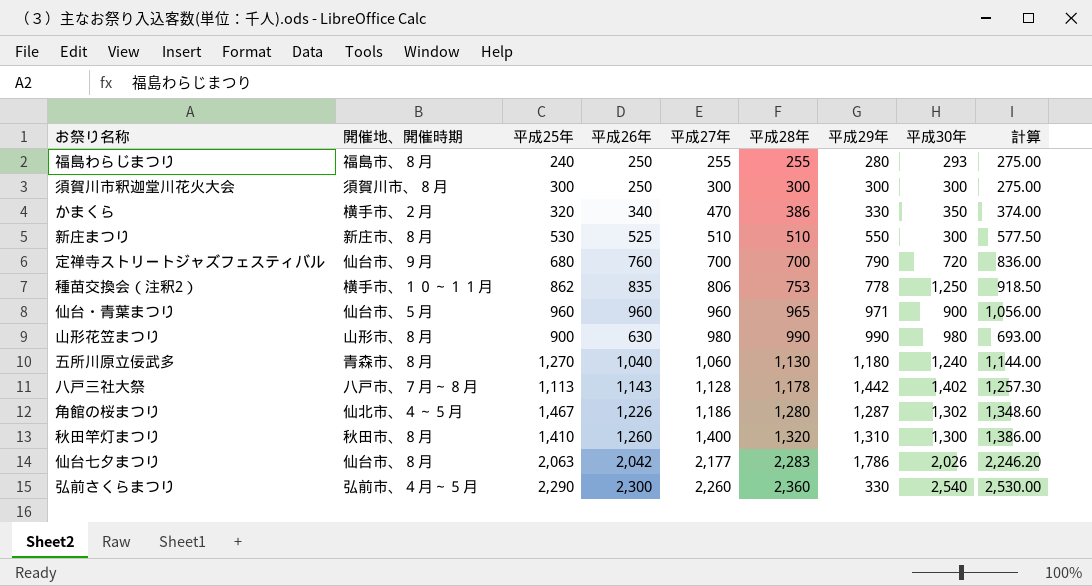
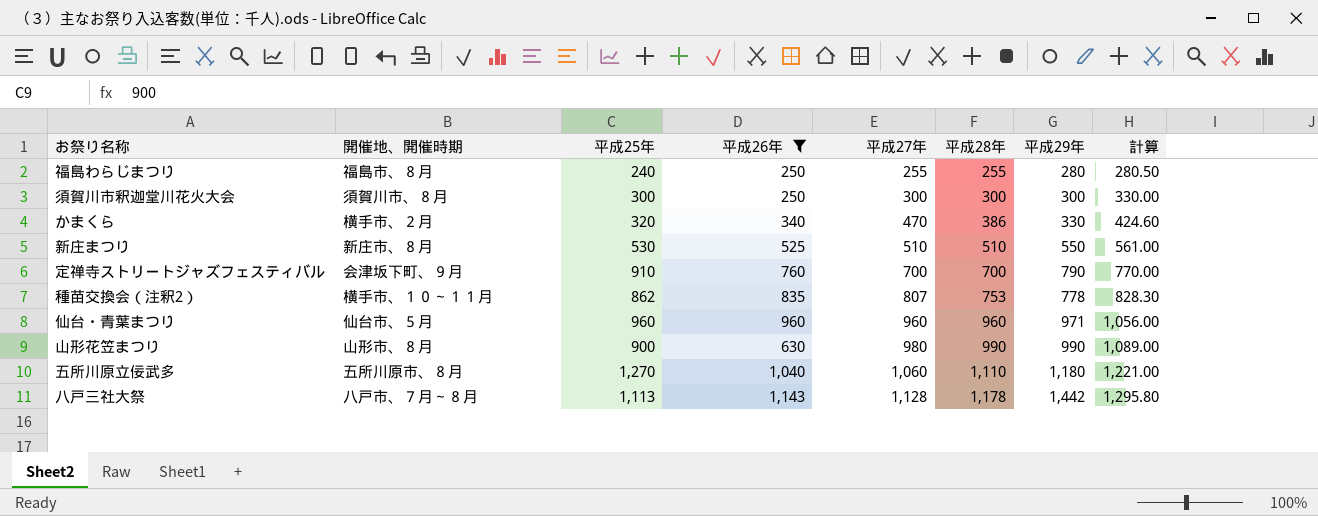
filter: none -> 平成26年 <= 1,143
column 平成30年 | position: 8 -> none
column 計算 | formula: [平成26年] * 1.1 -> [平成28年] * 1.1
定禅寺ストリートジャズフェスティバル | 開催地、開催時期: 仙台市、９月 -> 会津坂下町、９月
定禅寺ストリートジャズフェスティバル | 平成25年: 680 -> 910
種苗交換会（注釈2） | 平成27年: 806 -> 807
仙台・青葉まつり | 平成28年: 965 -> 960
五所川原立佞武多 | 開催地、開催時期: 青森市、８月 -> 五所川原市、８月
五所川原立佞武多 | 平成28年: 1,130 -> 1,110

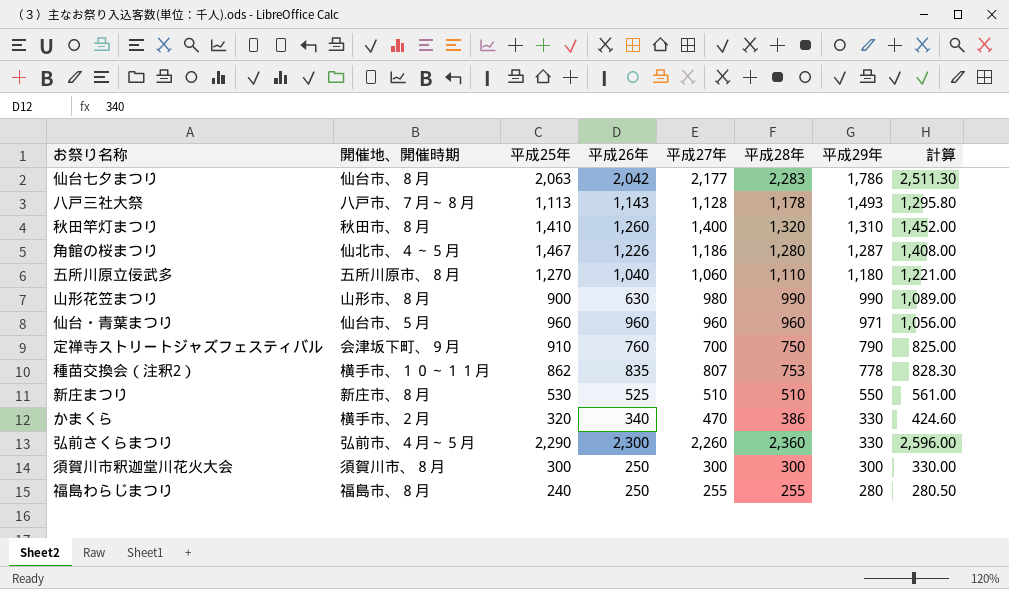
filter: 平成26年 <= 1,143 -> none
row order: 平成27年 ascending -> 平成29年 descending
八戸三社大祭 | 平成29年: 1,442 -> 1,493
定禅寺ストリートジャズフェスティバル | 平成28年: 700 -> 750
定禅寺ストリートジャズフェスティバル | 計算: 770.00 -> 825.00

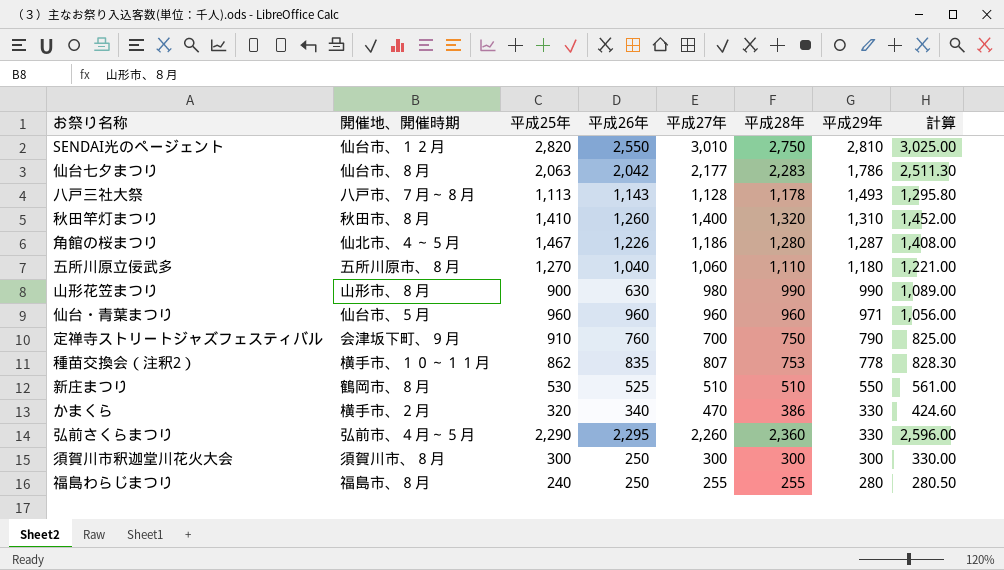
row SENDAI光のページェント: none -> 仙台市、１２月 | 2,820 | 2,550 | 3,010 | 2,750 | 2,810 | 3,025.00
新庄まつり | 開催地、開催時期: 新庄市、８月 -> 鶴岡市、８月
弘前さくらまつり | 平成26年: 2,300 -> 2,295

